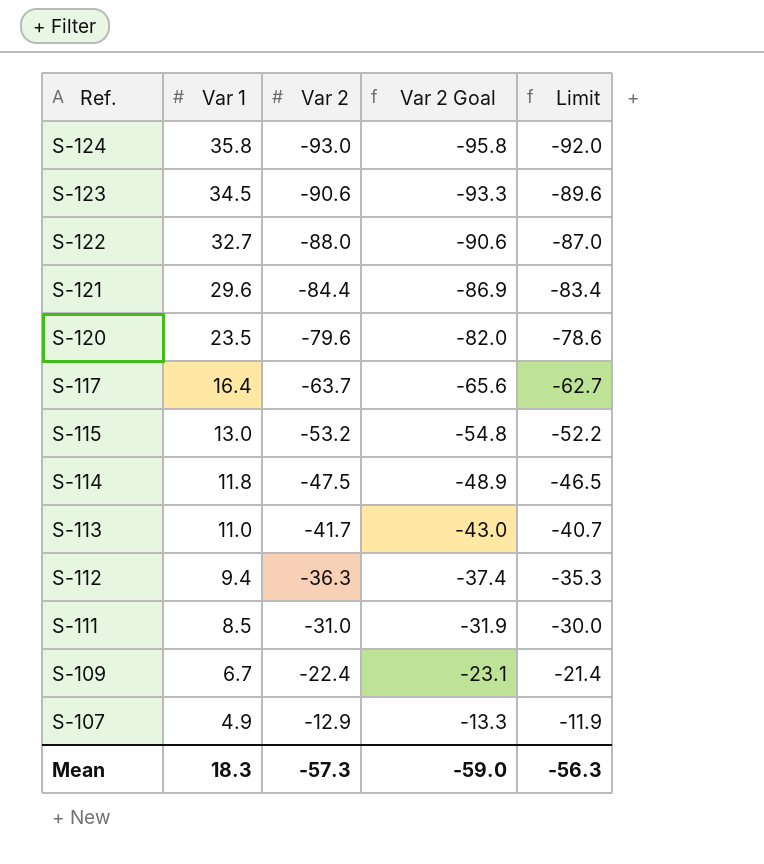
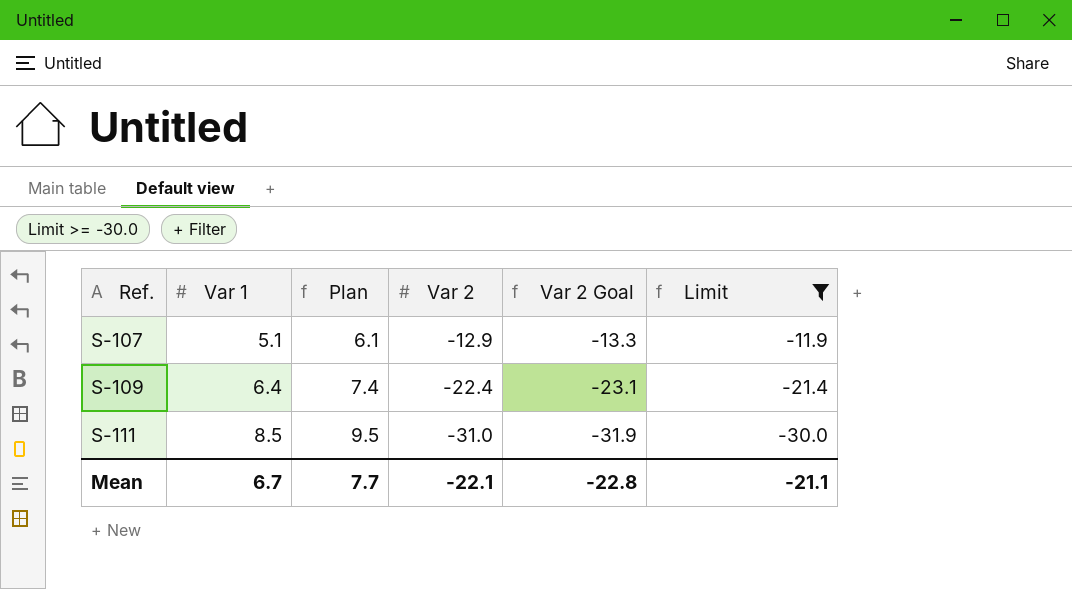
filter: none -> Limit >= -30.0
row order: Ref. descending -> Ref. ascending
column Plan | formula: none -> [Var 1] + 1
S-107 | Var 1: 4.9 -> 5.1
S-109 | Var 1: 6.7 -> 6.4
Mean | Var 1: 18.3 -> 6.7
Mean | Var 2: -57.3 -> -22.1
Mean | Var 2 Goal: -59.0 -> -22.8
Mean | Limit: -56.3 -> -21.1

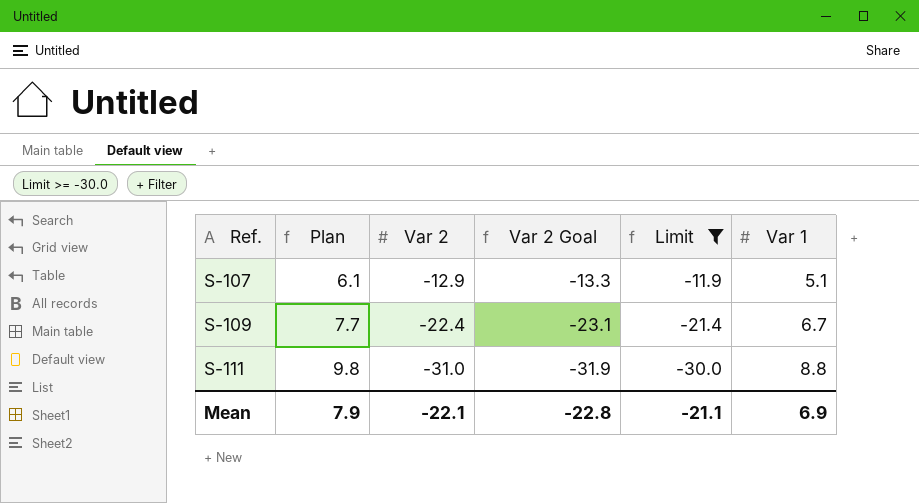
column Var 1 | position: 2 -> 6
S-109 | Plan: 7.4 -> 7.7
S-109 | Var 1: 6.4 -> 6.7
S-111 | Plan: 9.5 -> 9.8
S-111 | Var 1: 8.5 -> 8.8
Mean | Plan: 7.7 -> 7.9
Mean | Var 1: 6.7 -> 6.9

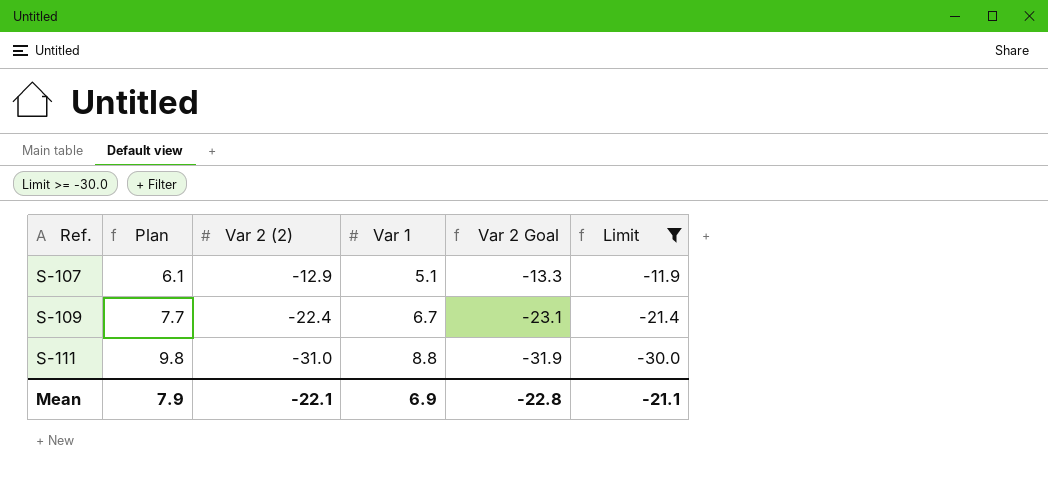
column name: Var 2 -> Var 2 (2)
column Var 1 | position: 6 -> 4

